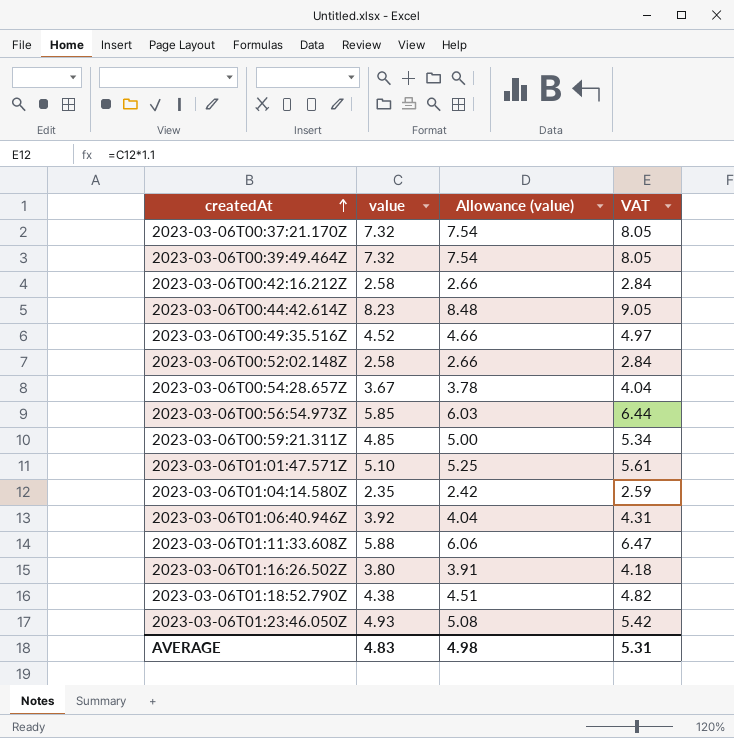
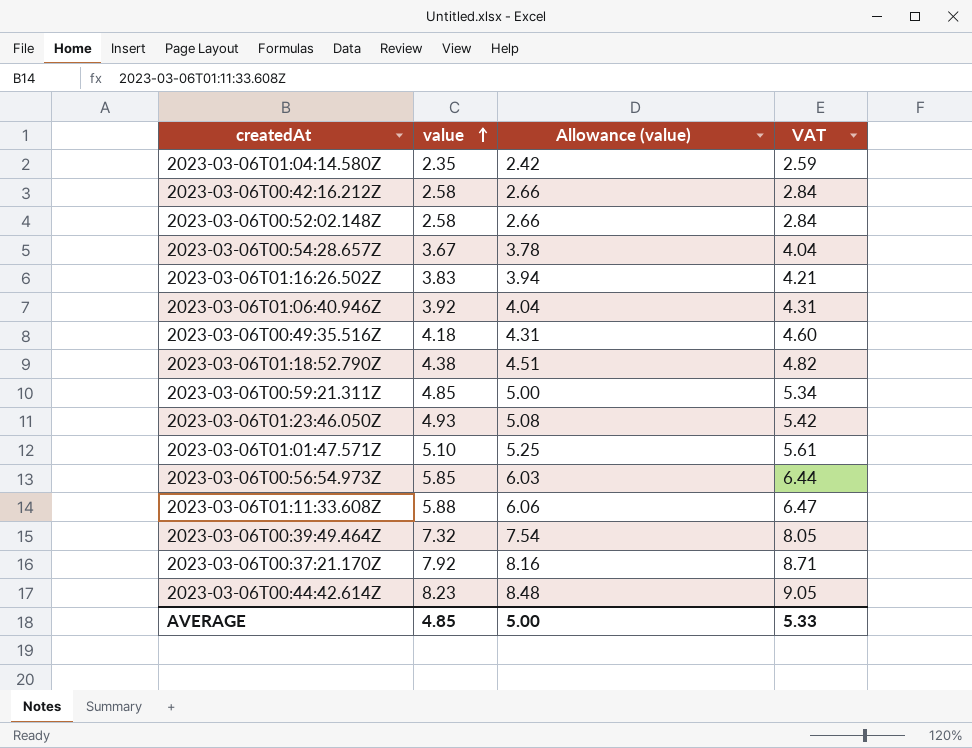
row order: createdAt ascending -> value ascending
2023-03-06T01:16:26.502Z | value: 3.80 -> 3.83
2023-03-06T01:16:26.502Z | Allowance (value): 3.91 -> 3.94
2023-03-06T01:16:26.502Z | VAT: 4.18 -> 4.21
2023-03-06T00:49:35.516Z | value: 4.52 -> 4.18
2023-03-06T00:49:35.516Z | Allowance (value): 4.66 -> 4.31
2023-03-06T00:49:35.516Z | VAT: 4.97 -> 4.60
2023-03-06T00:37:21.170Z | value: 7.32 -> 7.92
2023-03-06T00:37:21.170Z | Allowance (value): 7.54 -> 8.16
2023-03-06T00:37:21.170Z | VAT: 8.05 -> 8.71
AVERAGE | value: 4.83 -> 4.85
AVERAGE | Allowance (value): 4.98 -> 5.00
AVERAGE | VAT: 5.31 -> 5.33

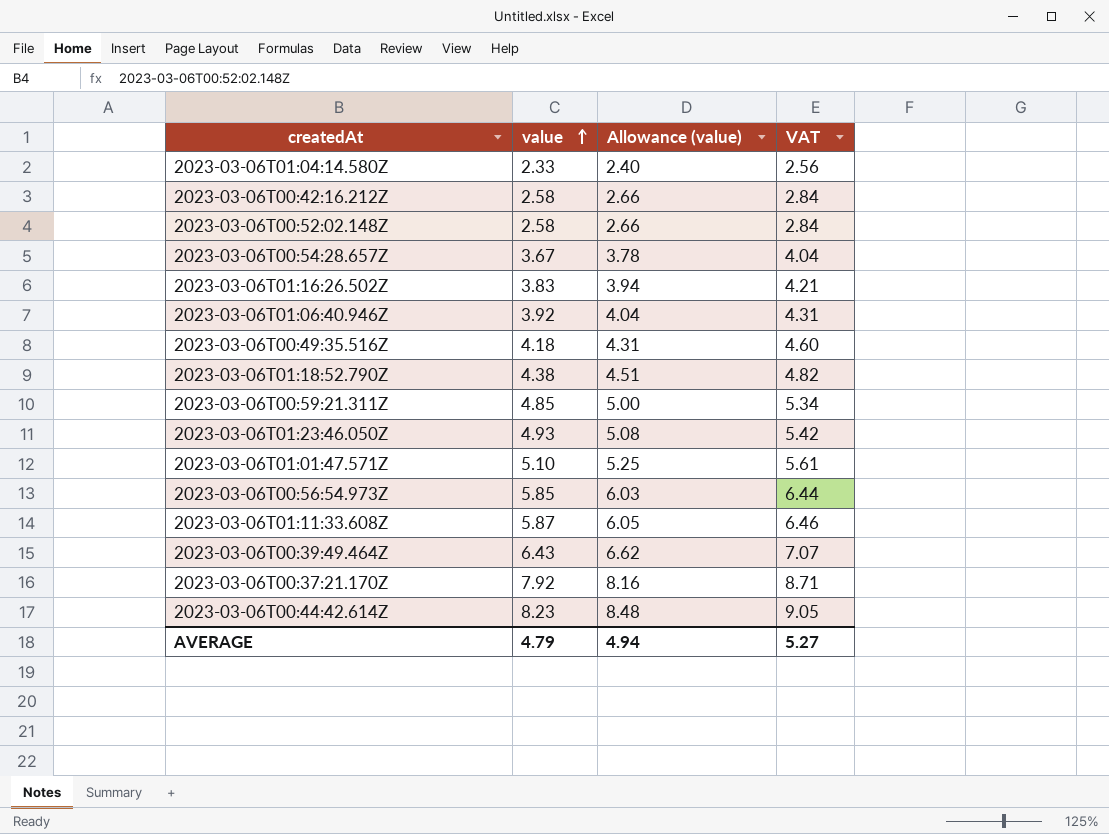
2023-03-06T01:04:14.580Z | value: 2.35 -> 2.33
2023-03-06T01:04:14.580Z | Allowance (value): 2.42 -> 2.40
2023-03-06T01:04:14.580Z | VAT: 2.59 -> 2.56
2023-03-06T01:11:33.608Z | value: 5.88 -> 5.87
2023-03-06T01:11:33.608Z | Allowance (value): 6.06 -> 6.05
2023-03-06T01:11:33.608Z | VAT: 6.47 -> 6.46
2023-03-06T00:39:49.464Z | value: 7.32 -> 6.43
2023-03-06T00:39:49.464Z | Allowance (value): 7.54 -> 6.62
2023-03-06T00:39:49.464Z | VAT: 8.05 -> 7.07
AVERAGE | value: 4.85 -> 4.79
AVERAGE | Allowance (value): 5.00 -> 4.94
AVERAGE | VAT: 5.33 -> 5.27

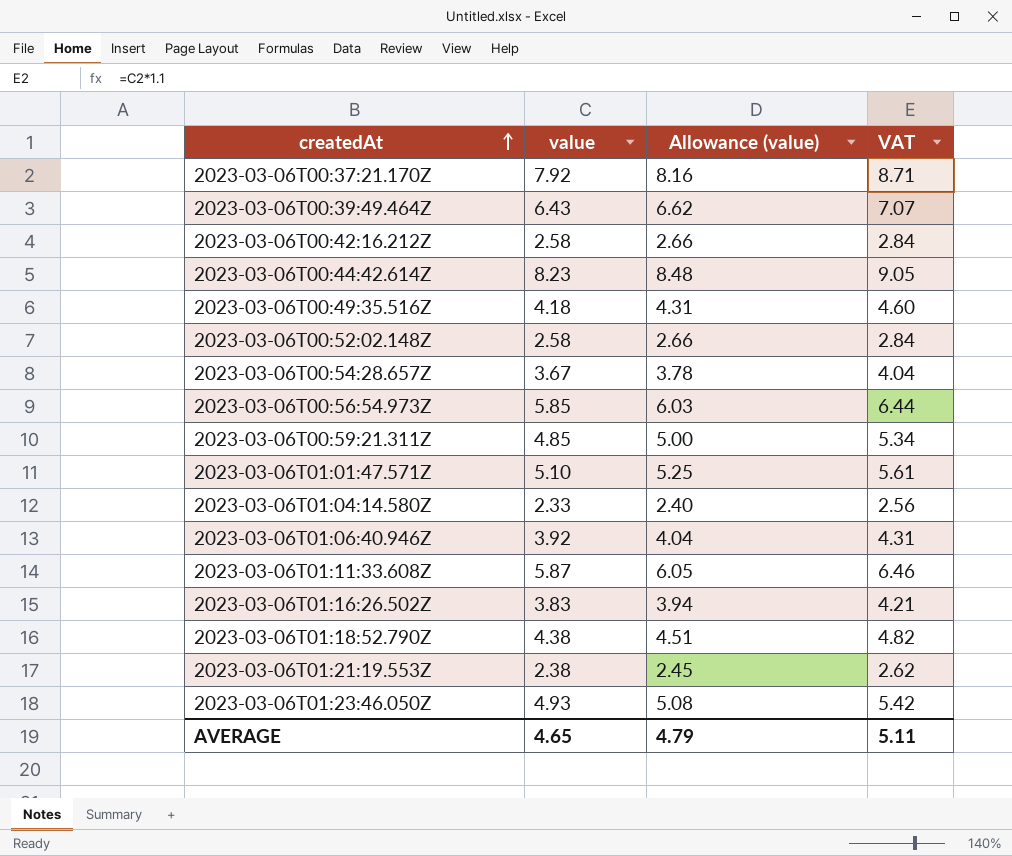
row order: value ascending -> createdAt ascending
row 2023-03-06T01:21:19.553Z: none -> 2.38 | 2.45 | 2.62
AVERAGE | value: 4.79 -> 4.65
AVERAGE | Allowance (value): 4.94 -> 4.79
AVERAGE | VAT: 5.27 -> 5.11

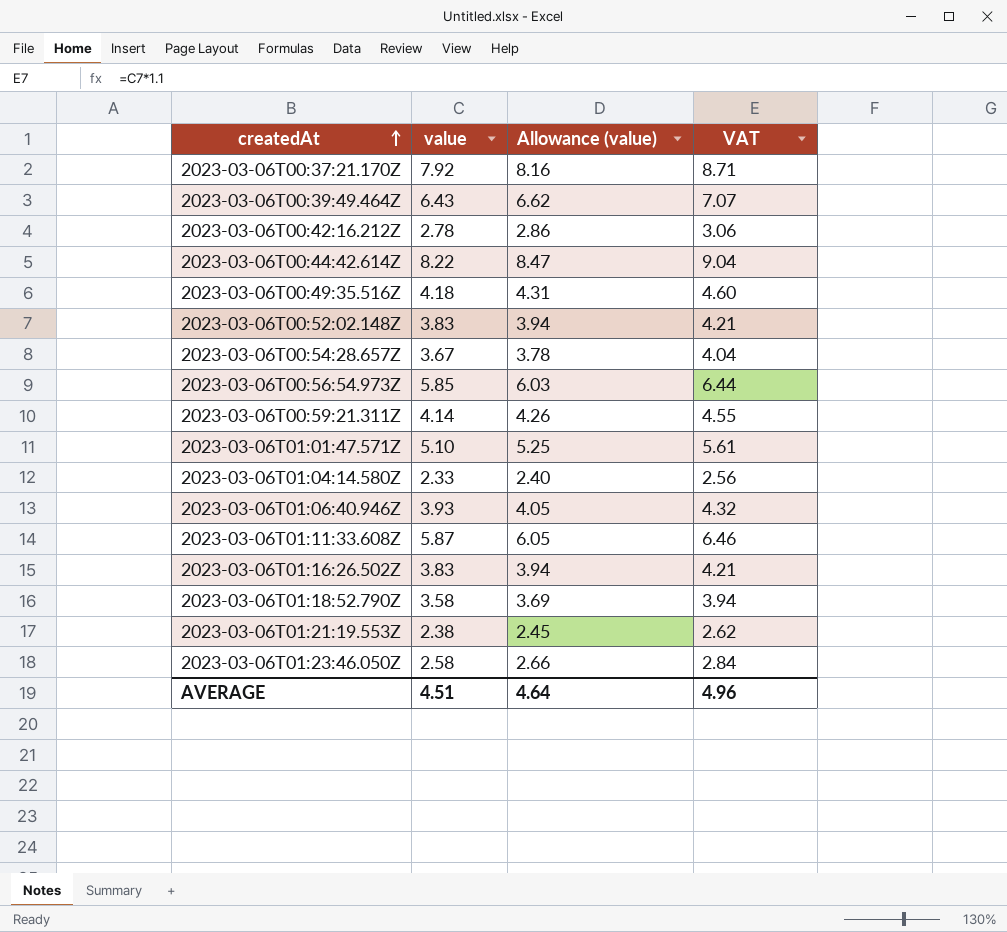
2023-03-06T00:42:16.212Z | value: 2.58 -> 2.78
2023-03-06T00:42:16.212Z | Allowance (value): 2.66 -> 2.86
2023-03-06T00:42:16.212Z | VAT: 2.84 -> 3.06
2023-03-06T00:44:42.614Z | value: 8.23 -> 8.22
2023-03-06T00:44:42.614Z | Allowance (value): 8.48 -> 8.47
2023-03-06T00:44:42.614Z | VAT: 9.05 -> 9.04
2023-03-06T00:52:02.148Z | value: 2.58 -> 3.83
2023-03-06T00:52:02.148Z | Allowance (value): 2.66 -> 3.94
2023-03-06T00:52:02.148Z | VAT: 2.84 -> 4.21
2023-03-06T00:59:21.311Z | value: 4.85 -> 4.14
2023-03-06T00:59:21.311Z | Allowance (value): 5.00 -> 4.26
2023-03-06T00:59:21.311Z | VAT: 5.34 -> 4.55
2023-03-06T01:06:40.946Z | value: 3.92 -> 3.93
2023-03-06T01:06:40.946Z | Allowance (value): 4.04 -> 4.05
2023-03-06T01:06:40.946Z | VAT: 4.31 -> 4.32
2023-03-06T01:18:52.790Z | value: 4.38 -> 3.58
2023-03-06T01:18:52.790Z | Allowance (value): 4.51 -> 3.69
2023-03-06T01:18:52.790Z | VAT: 4.82 -> 3.94
2023-03-06T01:23:46.050Z | value: 4.93 -> 2.58
2023-03-06T01:23:46.050Z | Allowance (value): 5.08 -> 2.66
2023-03-06T01:23:46.050Z | VAT: 5.42 -> 2.84
AVERAGE | value: 4.65 -> 4.51
AVERAGE | Allowance (value): 4.79 -> 4.64
AVERAGE | VAT: 5.11 -> 4.96

